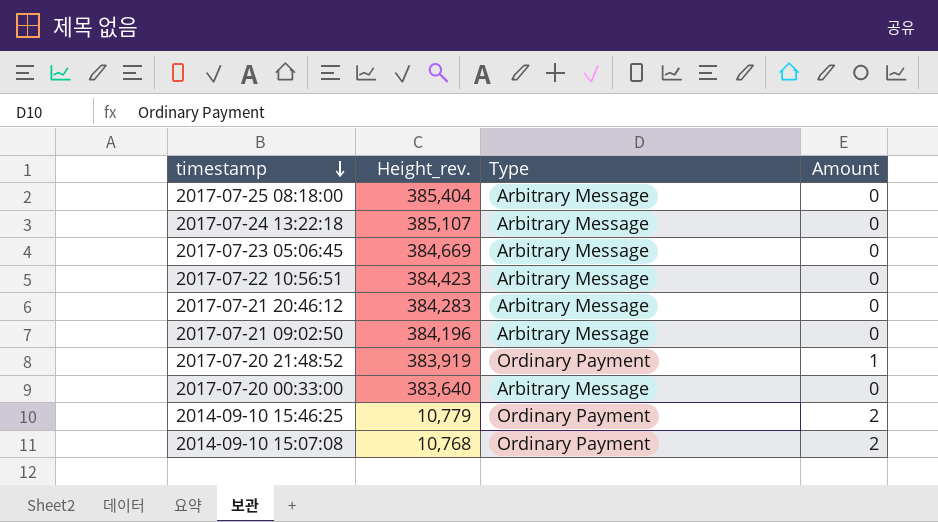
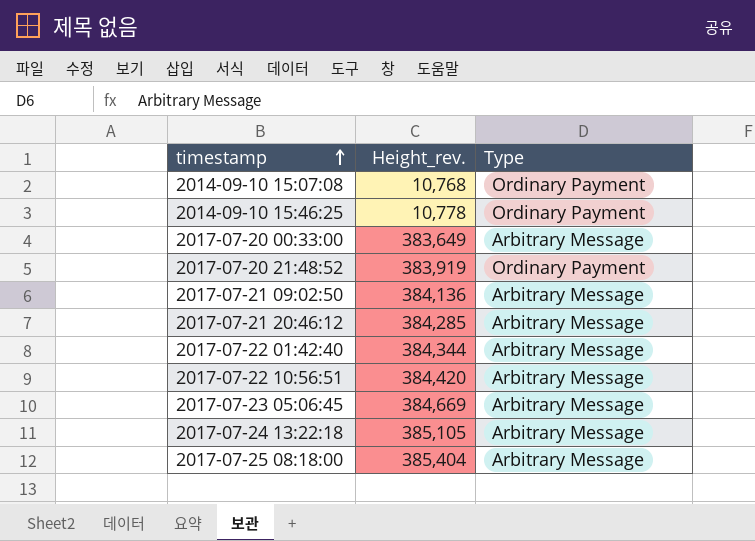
row order: timestamp descending -> timestamp ascending
column Amount | position: 4 -> none
2014-09-10 15:46:25 | Height_rev.: 10,779 -> 10,778
2017-07-20 00:33:00 | Height_rev.: 383,640 -> 383,649
2017-07-21 09:02:50 | Height_rev.: 384,196 -> 384,136
2017-07-21 20:46:12 | Height_rev.: 384,283 -> 384,285
row 2017-07-22 01:42:40: none -> 384,344 | Arbitrary Message
2017-07-22 10:56:51 | Height_rev.: 384,423 -> 384,420
2017-07-24 13:22:18 | Height_rev.: 385,107 -> 385,105

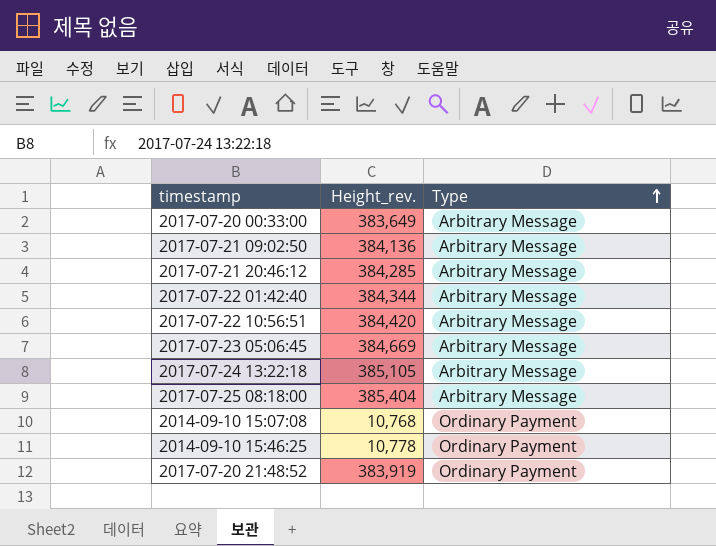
row order: timestamp ascending -> Type ascending

